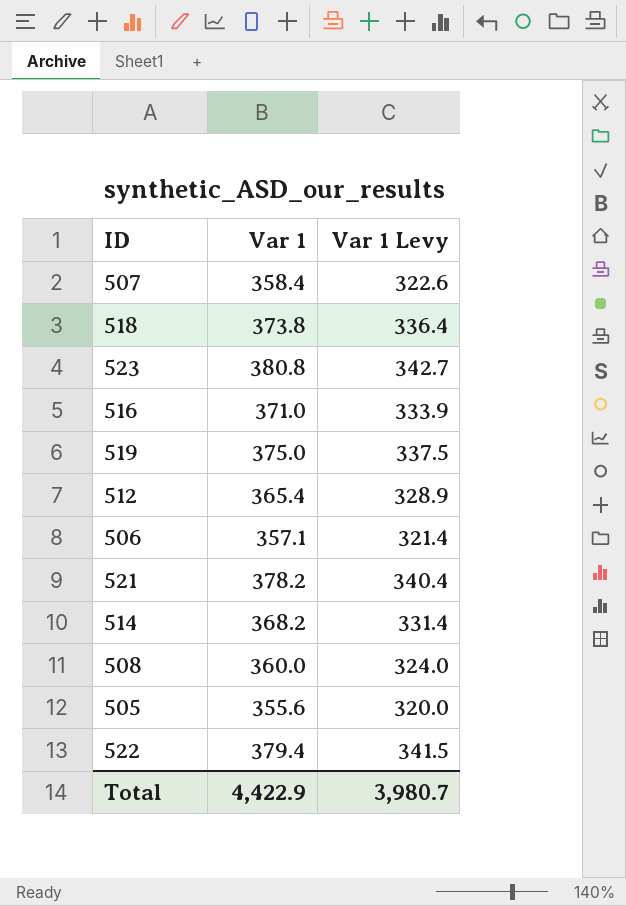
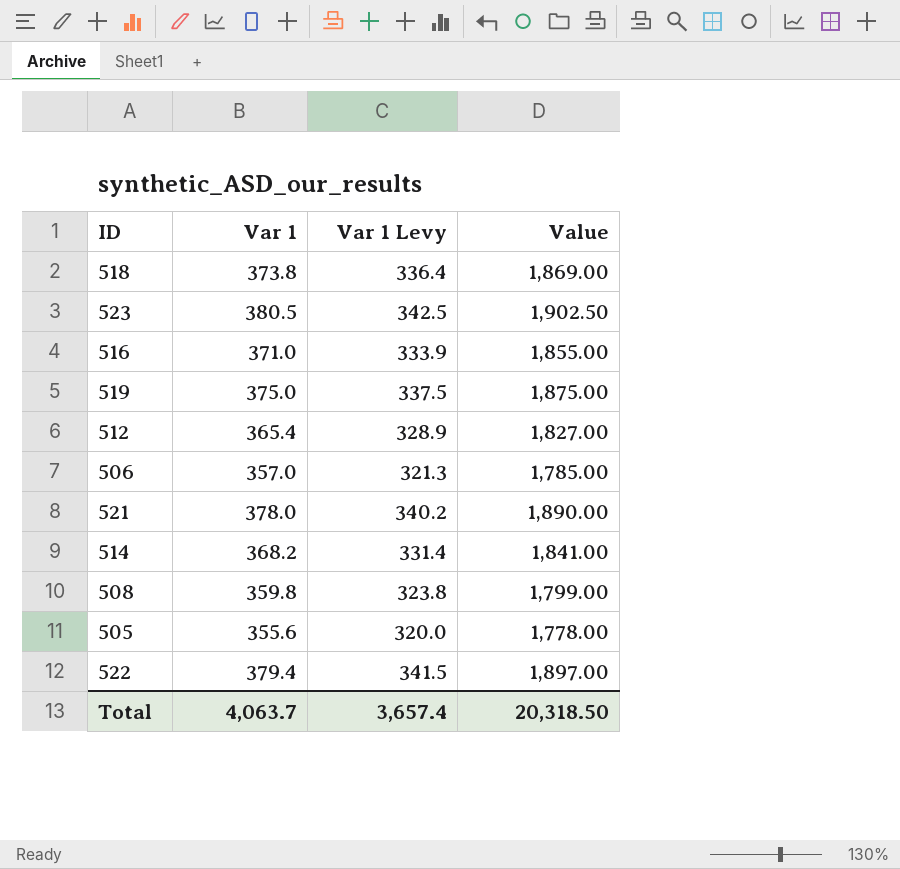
column Value | formula: none -> [Var 1] * 5
row 507: 358.4 | 322.6 -> none
523 | Var 1: 380.8 -> 380.5
523 | Var 1 Levy: 342.7 -> 342.5
506 | Var 1: 357.1 -> 357.0
506 | Var 1 Levy: 321.4 -> 321.3
521 | Var 1: 378.2 -> 378.0
521 | Var 1 Levy: 340.4 -> 340.2
508 | Var 1: 360.0 -> 359.8
508 | Var 1 Levy: 324.0 -> 323.8
Total | Var 1: 4,422.9 -> 4,063.7
Total | Var 1 Levy: 3,980.7 -> 3,657.4

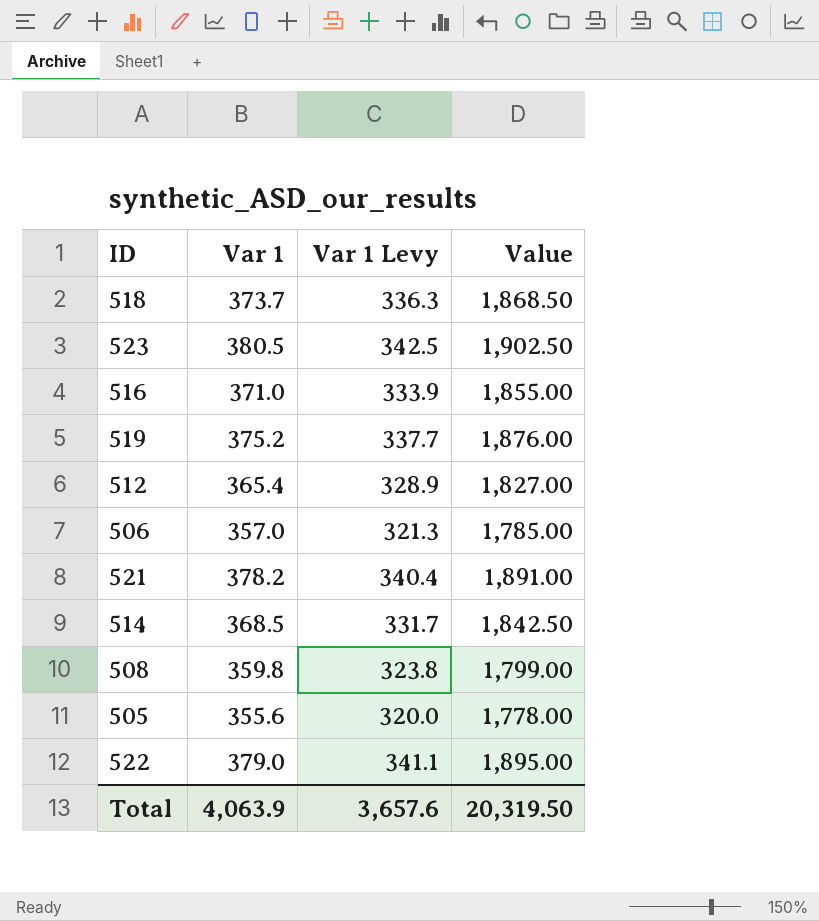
518 | Var 1: 373.8 -> 373.7
518 | Var 1 Levy: 336.4 -> 336.3
518 | Value: 1,869.00 -> 1,868.50
519 | Var 1: 375.0 -> 375.2
519 | Var 1 Levy: 337.5 -> 337.7
519 | Value: 1,875.00 -> 1,876.00
521 | Var 1: 378.0 -> 378.2
521 | Var 1 Levy: 340.2 -> 340.4
521 | Value: 1,890.00 -> 1,891.00
514 | Var 1: 368.2 -> 368.5
514 | Var 1 Levy: 331.4 -> 331.7
514 | Value: 1,841.00 -> 1,842.50
522 | Var 1: 379.4 -> 379.0
522 | Var 1 Levy: 341.5 -> 341.1
522 | Value: 1,897.00 -> 1,895.00
Total | Var 1: 4,063.7 -> 4,063.9
Total | Var 1 Levy: 3,657.4 -> 3,657.6
Total | Value: 20,318.50 -> 20,319.50

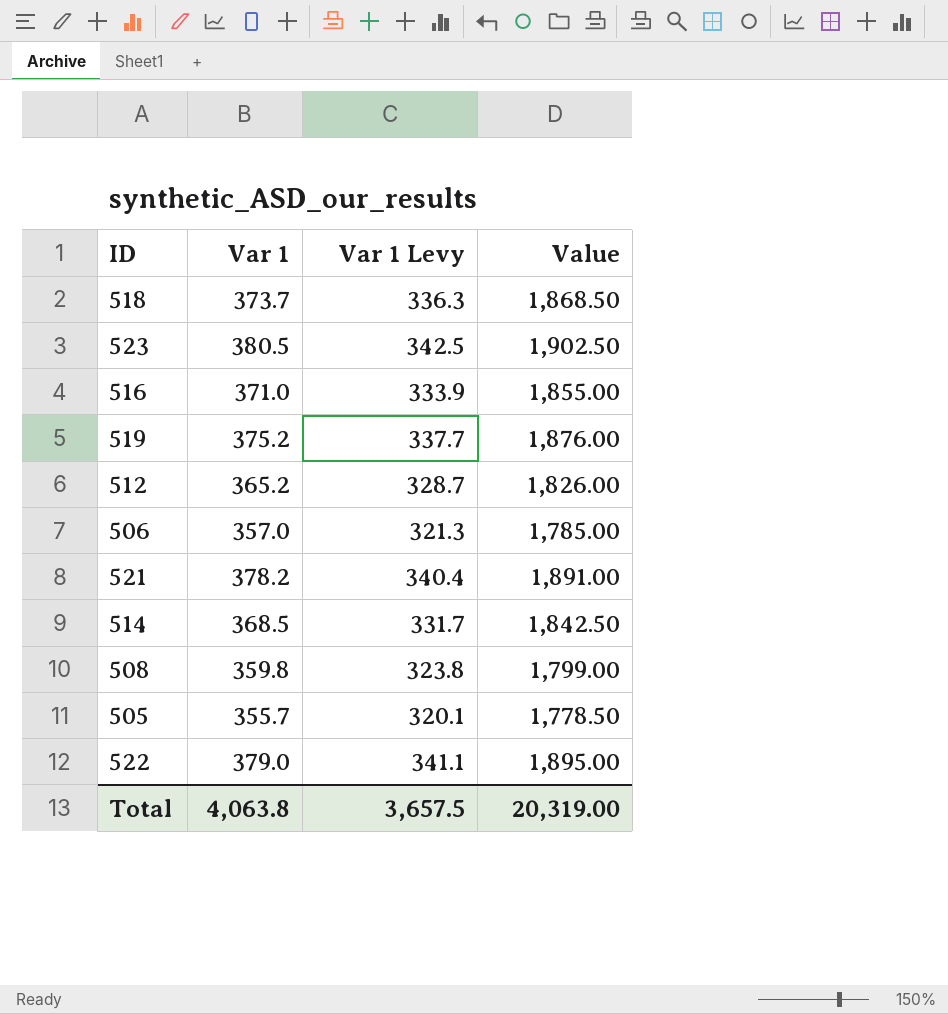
512 | Var 1: 365.4 -> 365.2
512 | Var 1 Levy: 328.9 -> 328.7
512 | Value: 1,827.00 -> 1,826.00
505 | Var 1: 355.6 -> 355.7
505 | Var 1 Levy: 320.0 -> 320.1
505 | Value: 1,778.00 -> 1,778.50
Total | Var 1: 4,063.9 -> 4,063.8
Total | Var 1 Levy: 3,657.6 -> 3,657.5
Total | Value: 20,319.50 -> 20,319.00

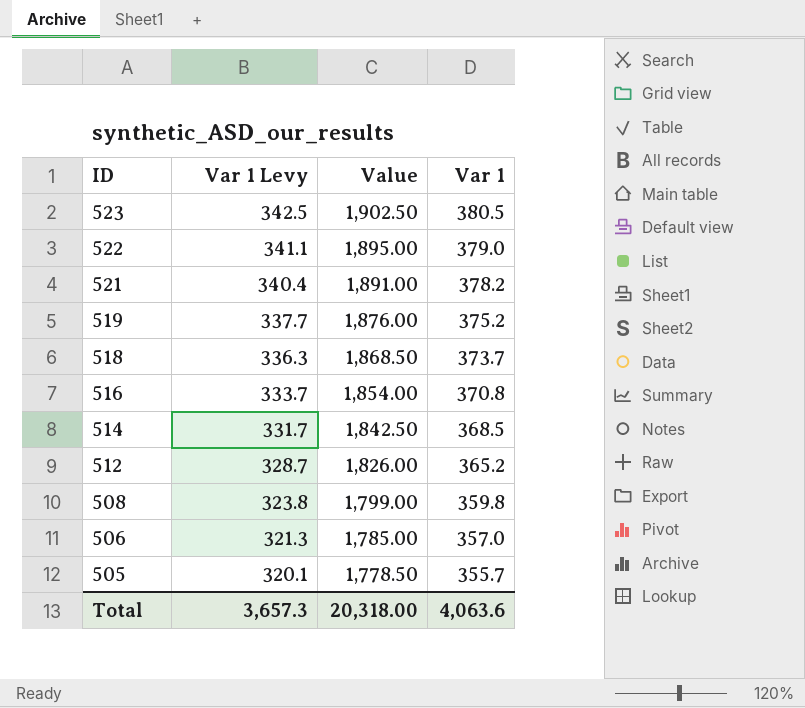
row order: none -> ID descending
column Var 1 | position: 2 -> 4
516 | Var 1 Levy: 333.9 -> 333.7
516 | Value: 1,855.00 -> 1,854.00
516 | Var 1: 371.0 -> 370.8
Total | Var 1 Levy: 3,657.5 -> 3,657.3
Total | Value: 20,319.00 -> 20,318.00
Total | Var 1: 4,063.8 -> 4,063.6

